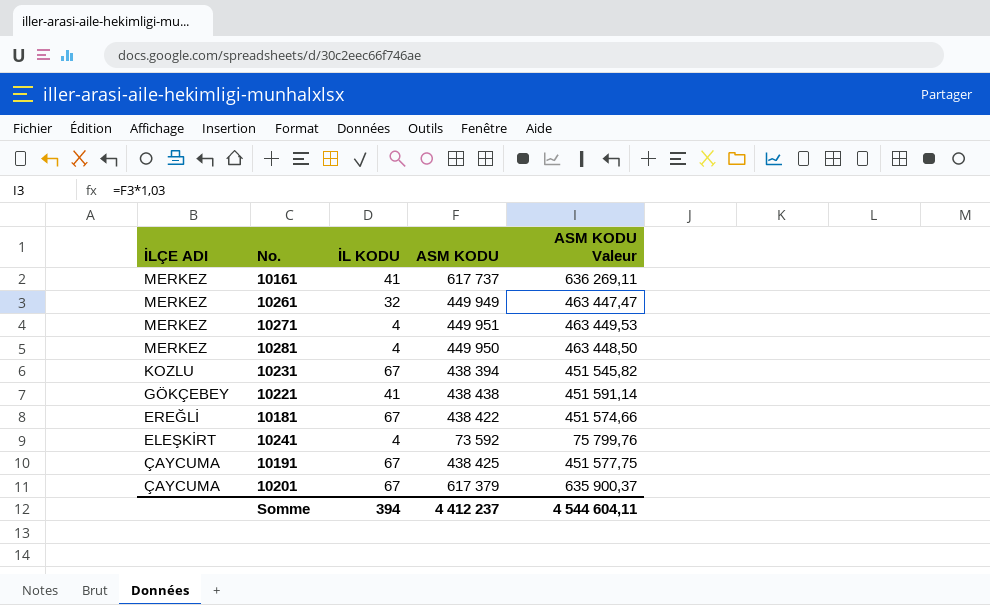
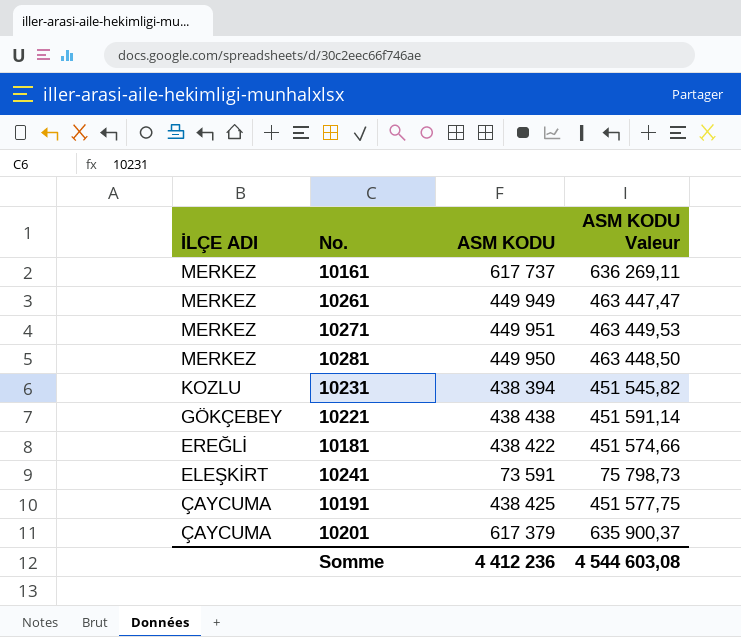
column İL KODU | position: 3 -> none
10241 | ASM KODU: 73 592 -> 73 591
10241 | ASM KODU Valeur: 75 799,76 -> 75 798,73
Somme | ASM KODU: 4 412 237 -> 4 412 236
Somme | ASM KODU Valeur: 4 544 604,11 -> 4 544 603,08

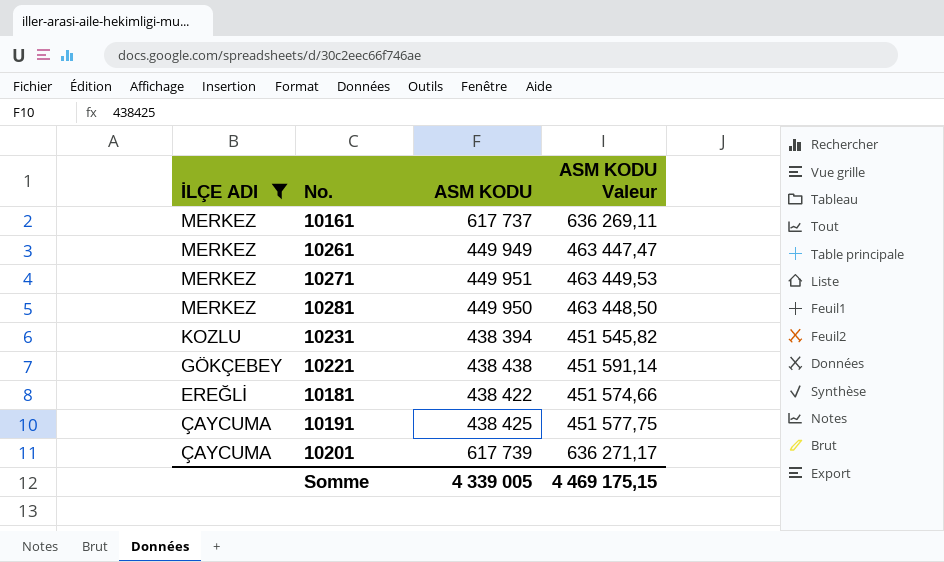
filter: none -> İLÇE ADI != ELEŞKİRT
10201 | ASM KODU: 617 379 -> 617 739
10201 | ASM KODU Valeur: 635 900,37 -> 636 271,17
Somme | ASM KODU: 4 412 236 -> 4 339 005
Somme | ASM KODU Valeur: 4 544 603,08 -> 4 469 175,15

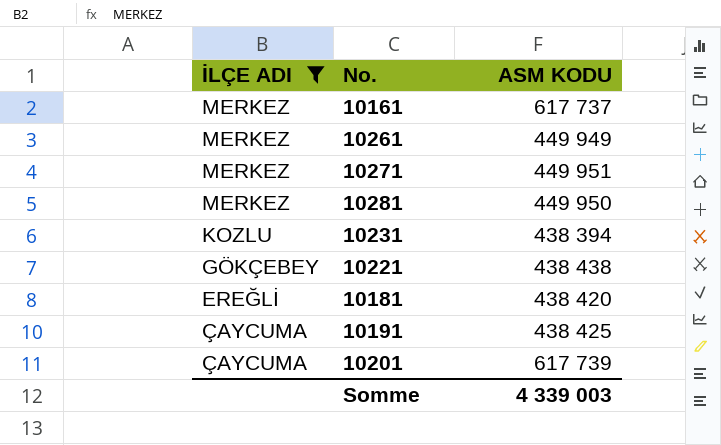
column ASM KODU Valeur | formula: [ASM KODU] * 1,03 -> none
10181 | ASM KODU: 438 422 -> 438 420
Somme | ASM KODU: 4 339 005 -> 4 339 003

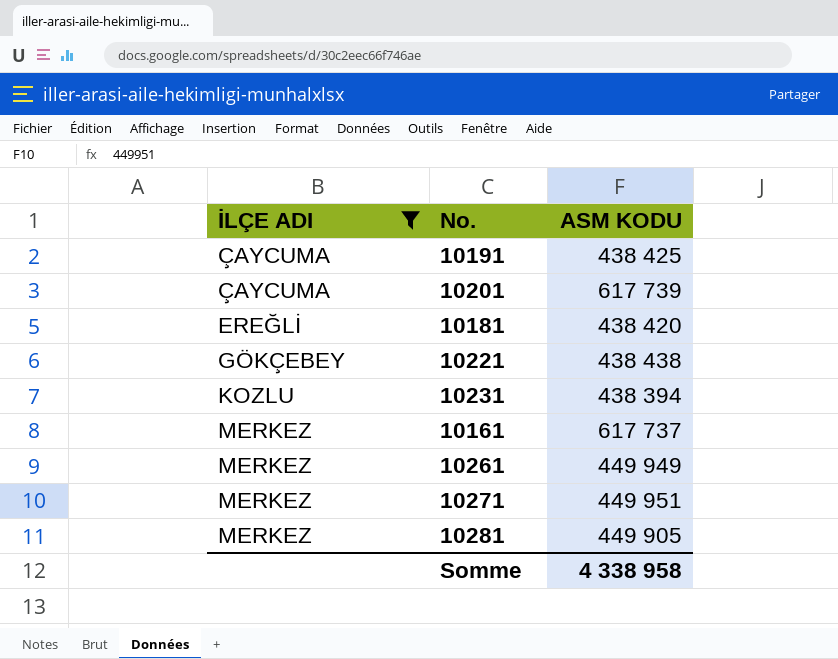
row order: İLÇE ADI descending -> İLÇE ADI ascending
10281 | ASM KODU: 449 950 -> 449 905
Somme | ASM KODU: 4 339 003 -> 4 338 958

